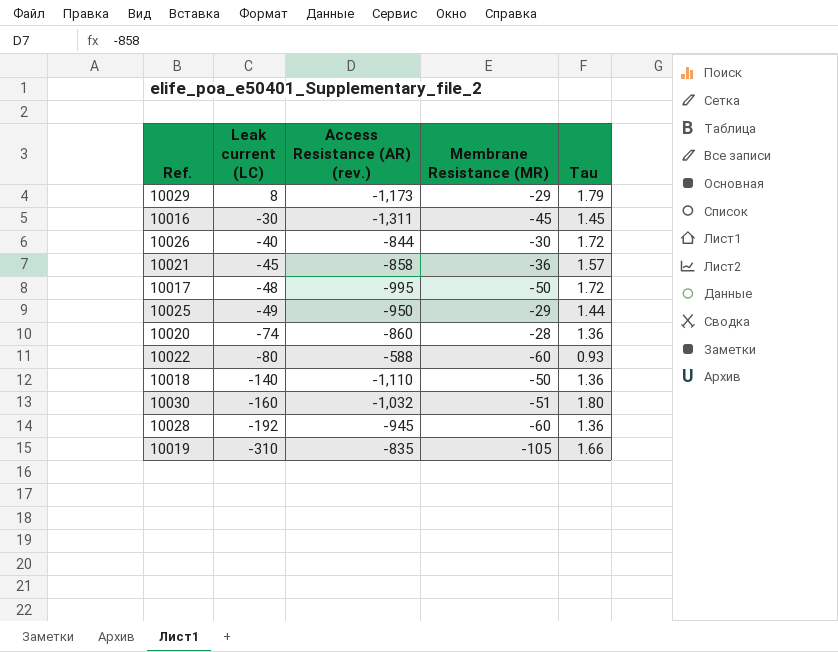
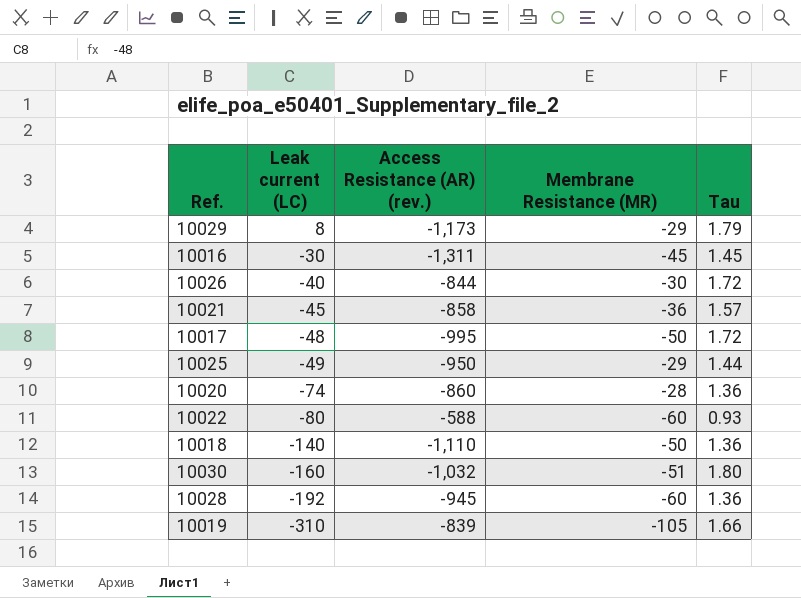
10019 | Access Resistance (AR) (rev.): -835 -> -839

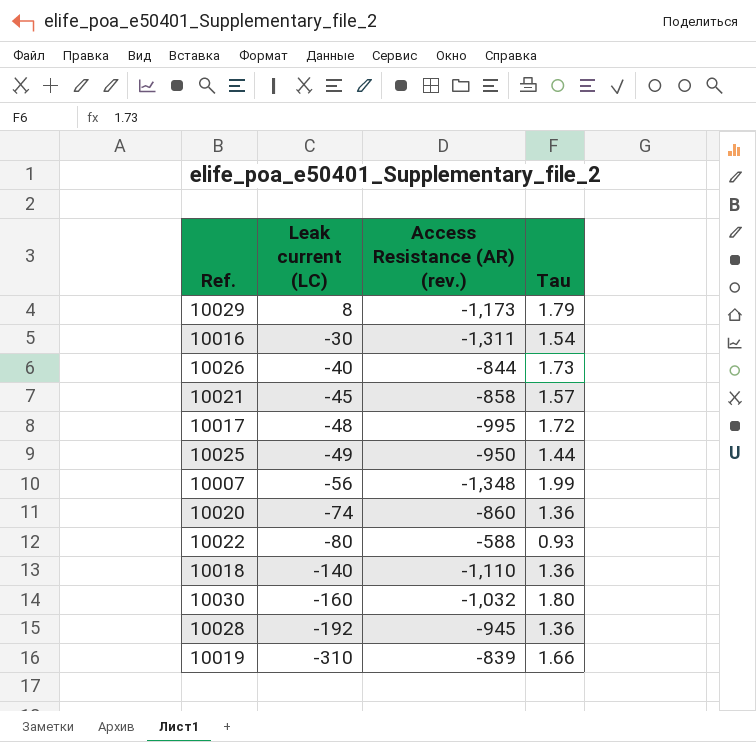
column Membrane Resistance (MR) | position: 4 -> none
10016 | Tau: 1.45 -> 1.54
10026 | Tau: 1.72 -> 1.73
row 10007: none -> -56 | -1,348 | 1.99

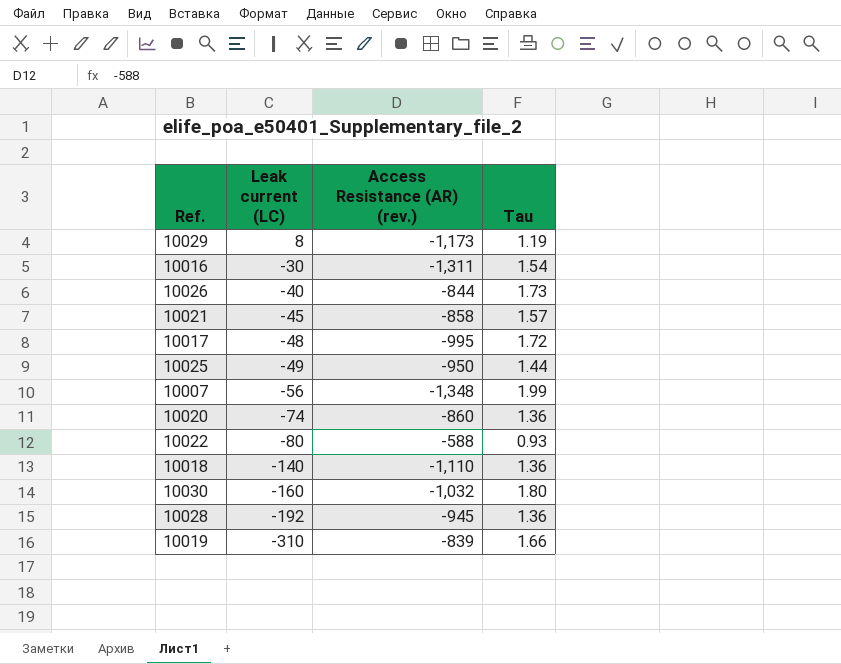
10029 | Tau: 1.79 -> 1.19

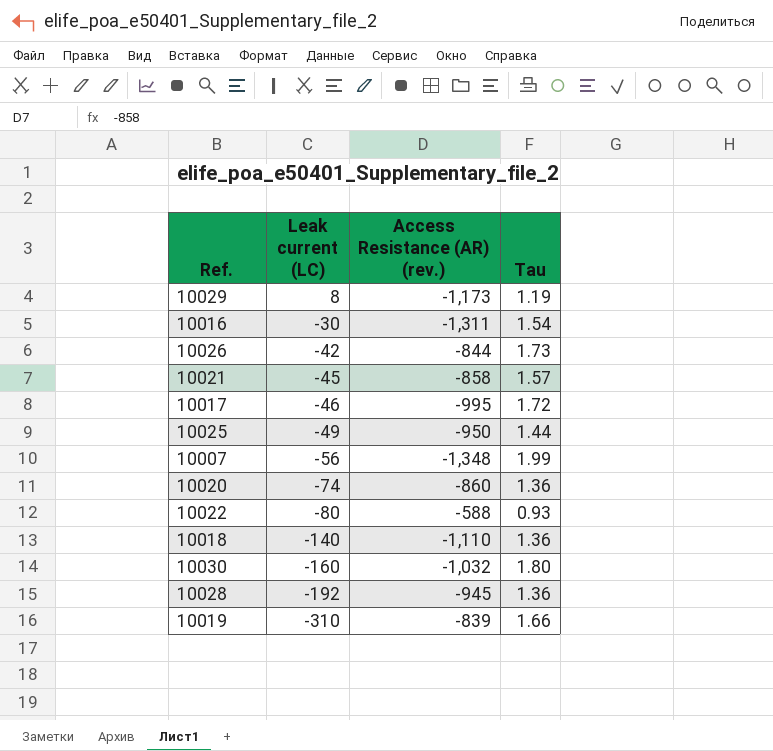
10026 | Leak current (LC): -40 -> -42
10017 | Leak current (LC): -48 -> -46

